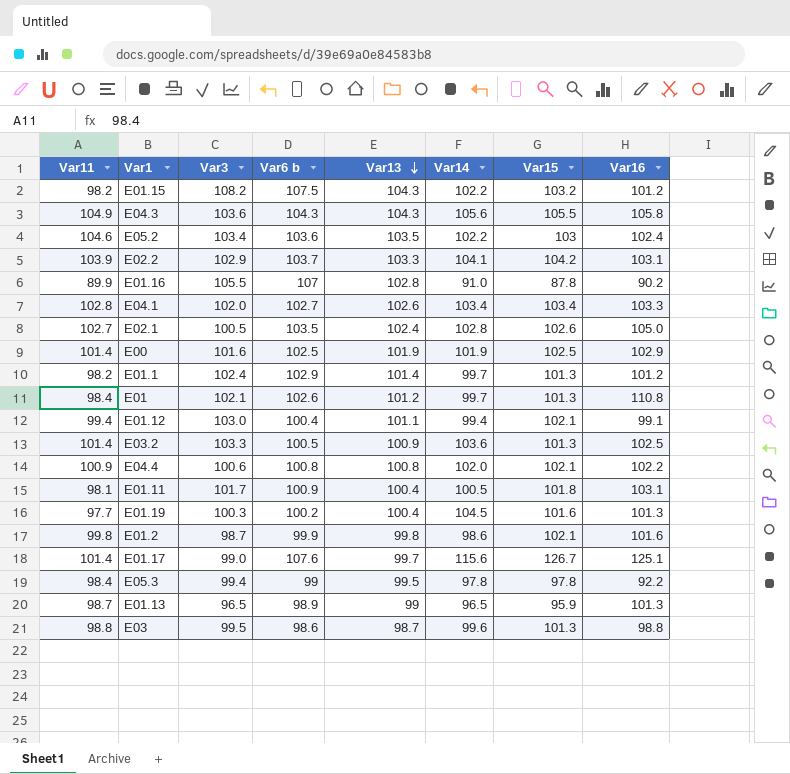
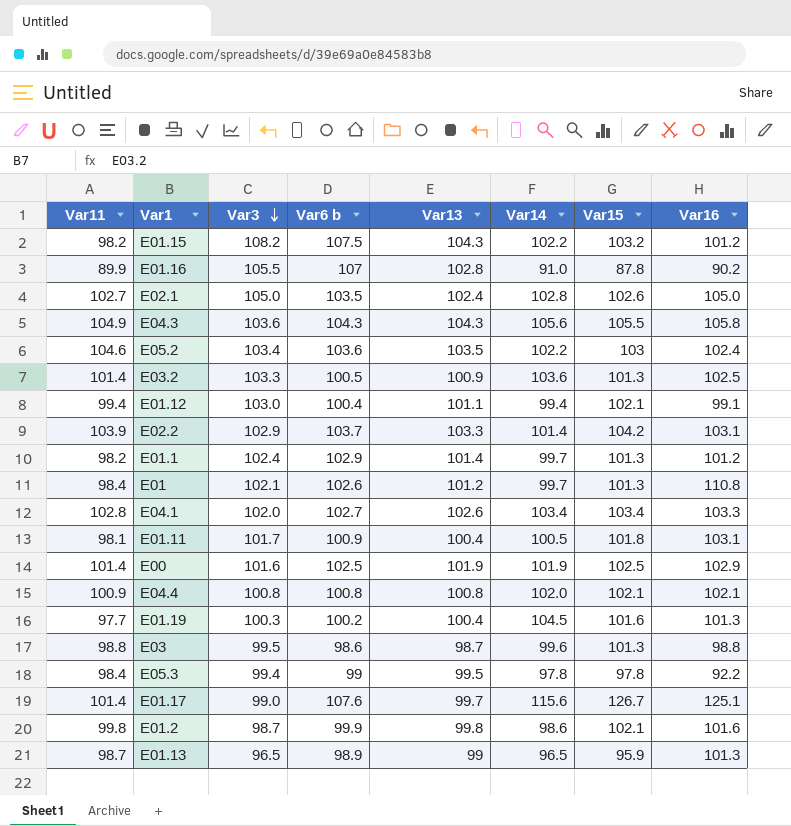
row order: Var13 descending -> Var3 descending
E02.1 | Var3: 100.5 -> 105.0
E02.2 | Var14: 104.1 -> 101.4
E04.4 | Var3: 100.6 -> 100.8
E04.4 | Var16: 102.2 -> 102.1

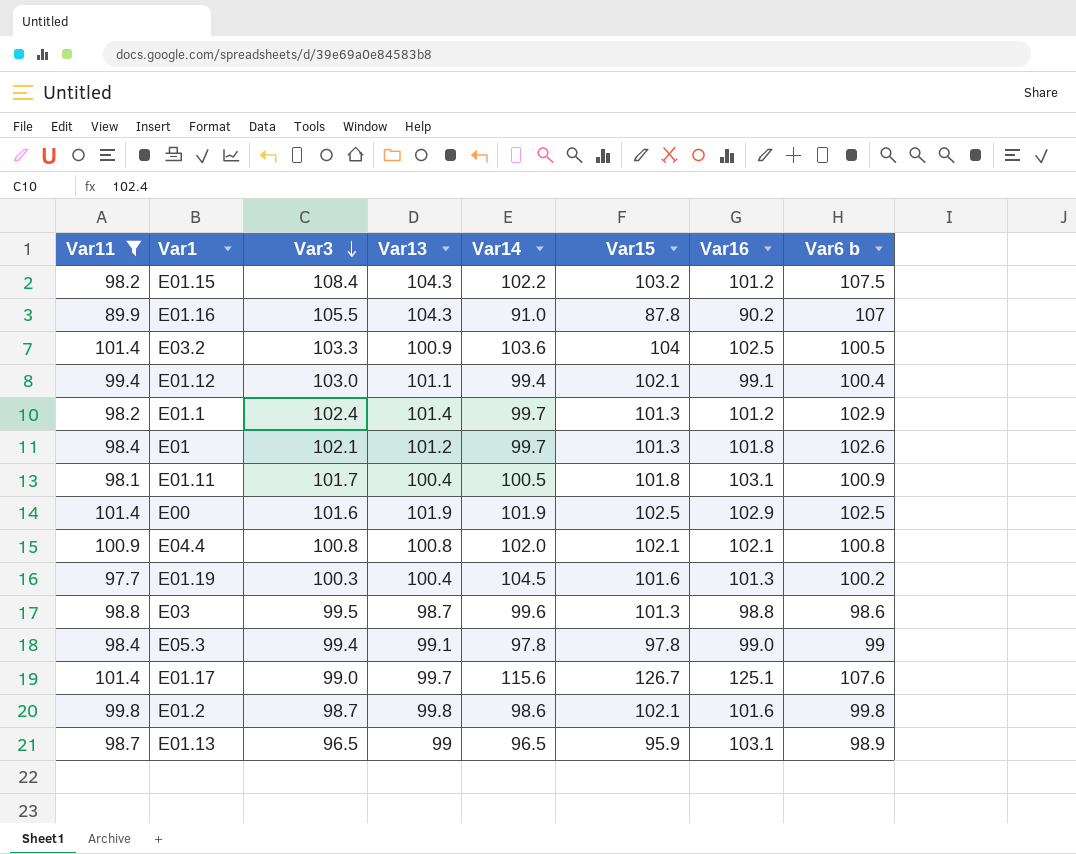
filter: none -> Var11 <= 101.4
column Var6 b | position: 4 -> 8
E01.15 | Var3: 108.2 -> 108.4
E01.16 | Var13: 102.8 -> 104.3
E03.2 | Var15: 101.3 -> 104
E01 | Var16: 110.8 -> 101.8
E05.3 | Var13: 99.5 -> 99.1
E05.3 | Var16: 92.2 -> 99.0
E01.2 | Var6 b: 99.9 -> 99.8
E01.13 | Var16: 101.3 -> 103.1

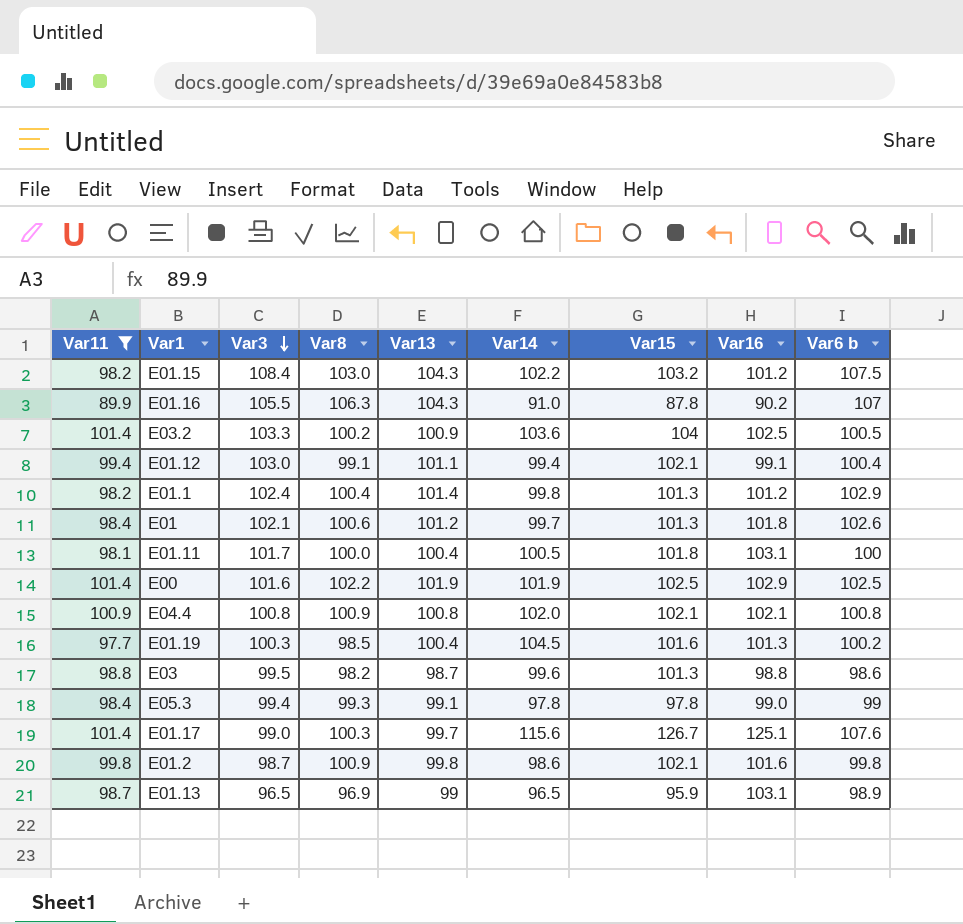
column Var8 | position: none -> 4
E01.1 | Var14: 99.7 -> 99.8
E01.11 | Var6 b: 100.9 -> 100

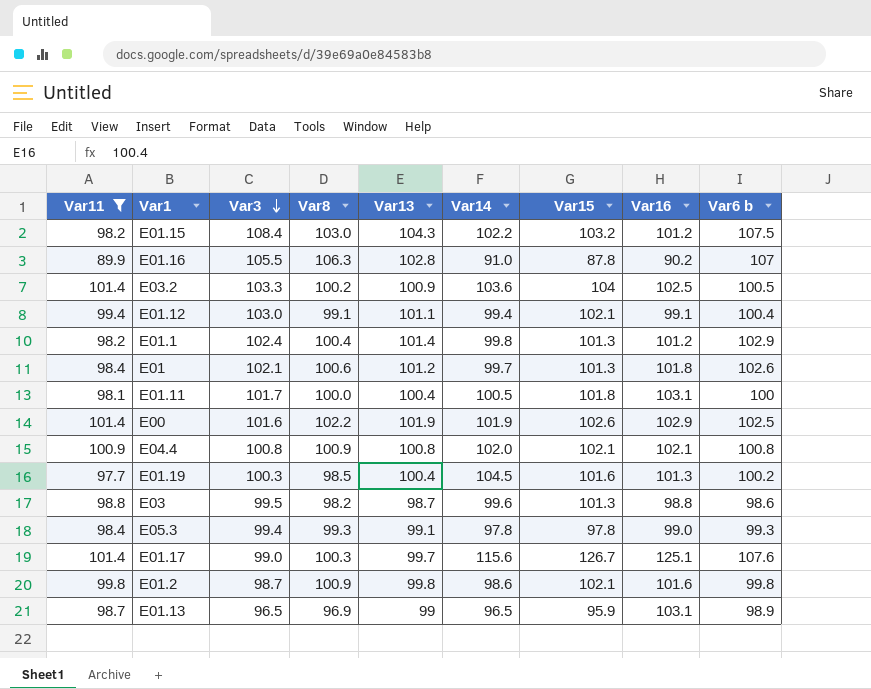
E01.16 | Var13: 104.3 -> 102.8
E00 | Var15: 102.5 -> 102.6
E05.3 | Var6 b: 99 -> 99.3

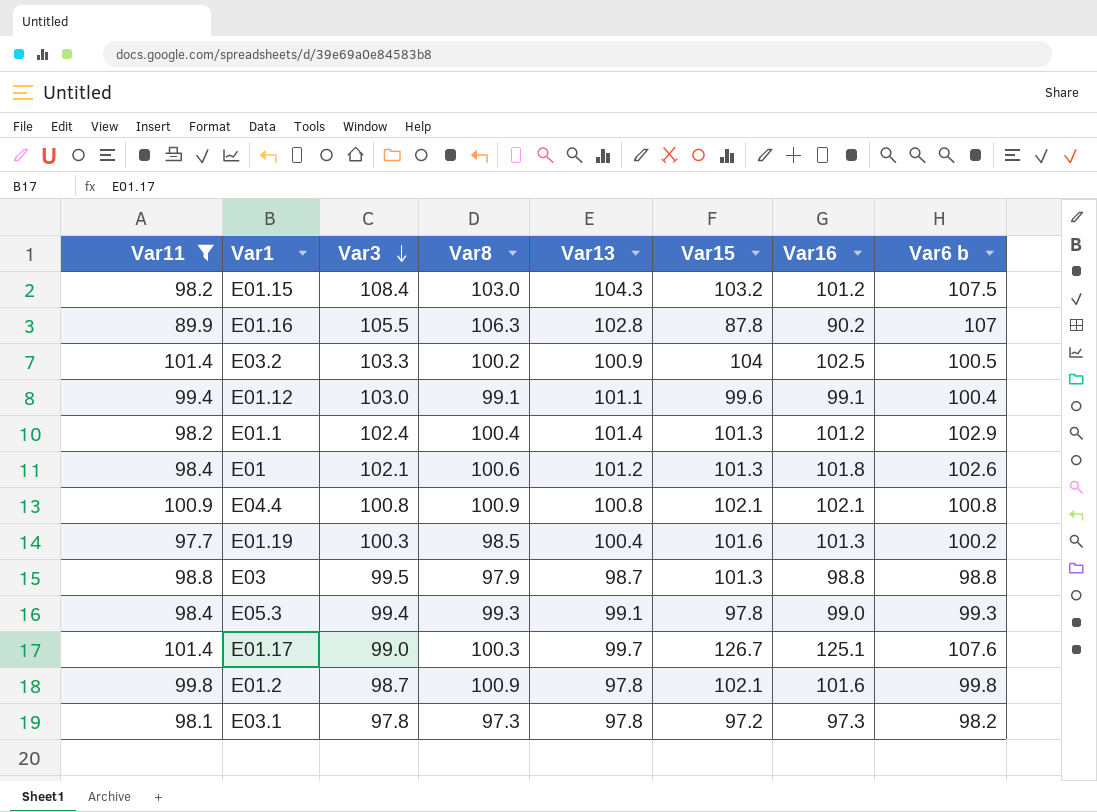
column Var14 | position: 6 -> none
row E01.11: 98.1 | 101.7 | 100.0 | 100.4 | 100.5 | 101.8 | 103.1 | 100 -> none
row E00: 101.4 | 101.6 | 102.2 | 101.9 | 101.9 | 102.6 | 102.9 | 102.5 -> none
row E01.13: 98.7 | 96.5 | 96.9 | 99 | 96.5 | 95.9 | 103.1 | 98.9 -> none
E01.12 | Var15: 102.1 -> 99.6
E03 | Var8: 98.2 -> 97.9
E03 | Var6 b: 98.6 -> 98.8
E01.2 | Var13: 99.8 -> 97.8
row E03.1: none -> 98.1 | 97.8 | 97.3 | 97.8 | 97.2 | 97.3 | 98.2

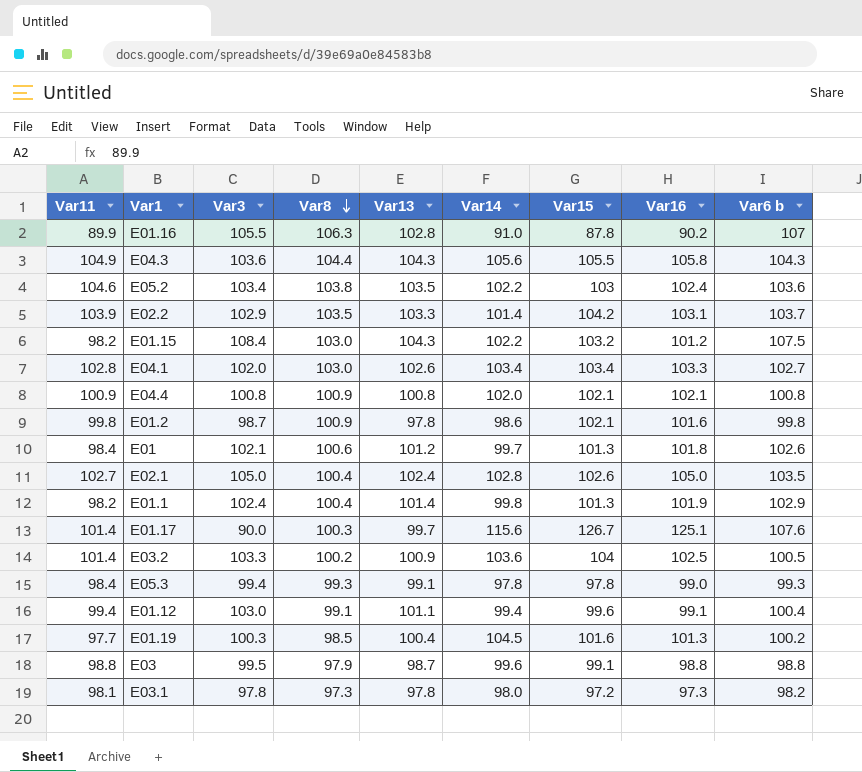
filter: Var11 <= 101.4 -> none
row order: Var3 descending -> Var8 descending
column Var14 | position: none -> 6
E01.1 | Var16: 101.2 -> 101.9
E01.17 | Var3: 99.0 -> 90.0
E03 | Var15: 101.3 -> 99.1

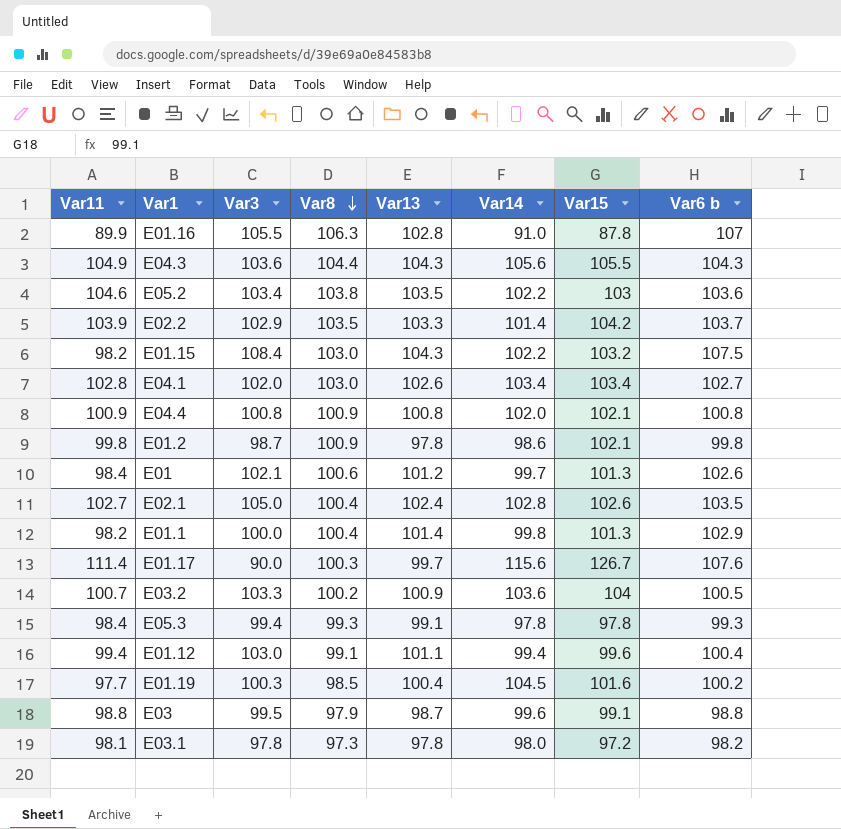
column Var16 | position: 8 -> none
E01.1 | Var3: 102.4 -> 100.0
E01.17 | Var11: 101.4 -> 111.4
E03.2 | Var11: 101.4 -> 100.7

